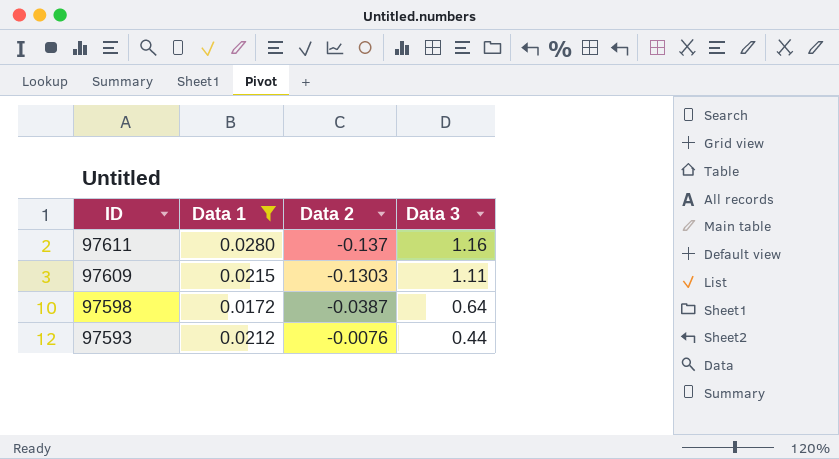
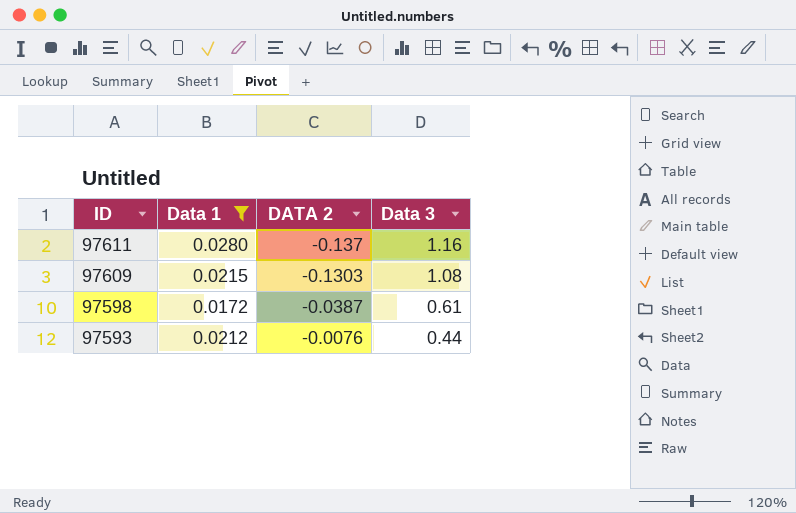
column name: Data 2 -> DATA 2
97609 | Data 3: 1.11 -> 1.08
97598 | Data 3: 0.64 -> 0.61

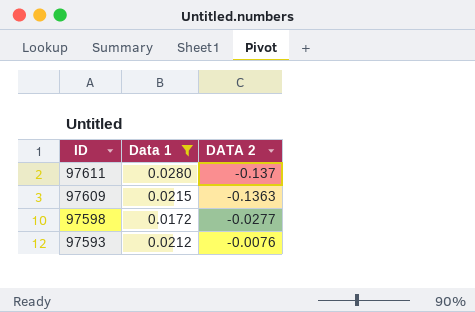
column Data 3 | position: 4 -> none
97609 | DATA 2: -0.1303 -> -0.1363
97598 | DATA 2: -0.0387 -> -0.0277

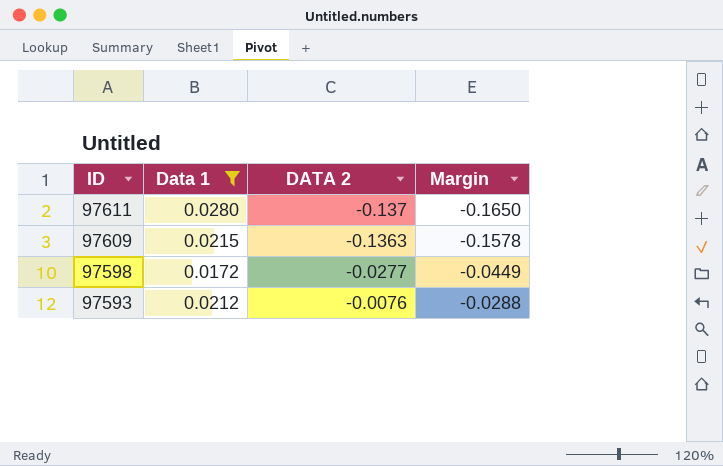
column Margin | formula: none -> [DATA 2] - [Data 1]

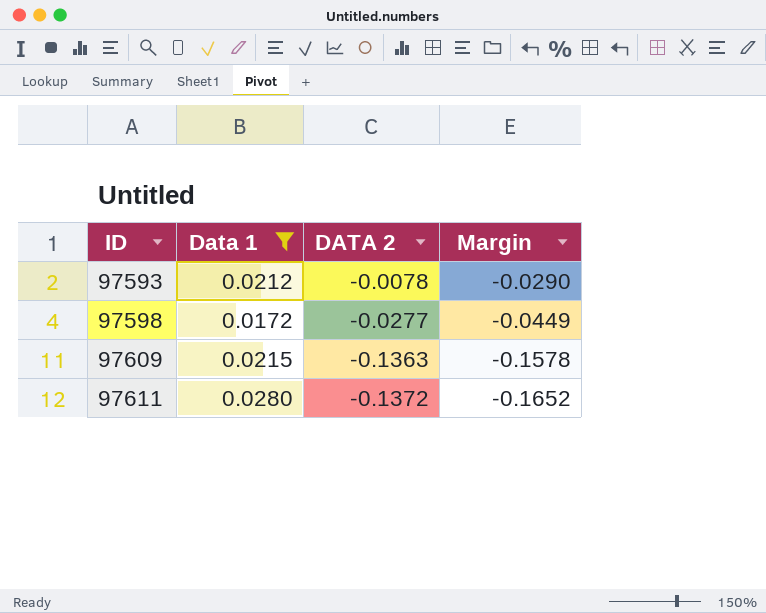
row order: ID descending -> ID ascending
97593 | DATA 2: -0.0076 -> -0.0078
97593 | Margin: -0.0288 -> -0.0290
97611 | DATA 2: -0.137 -> -0.1372
97611 | Margin: -0.1650 -> -0.1652

